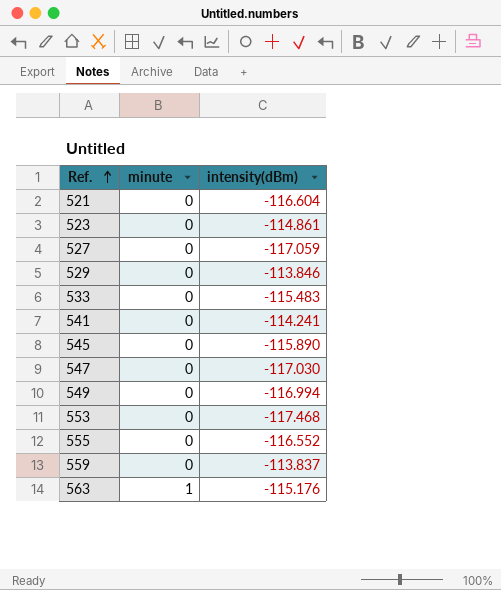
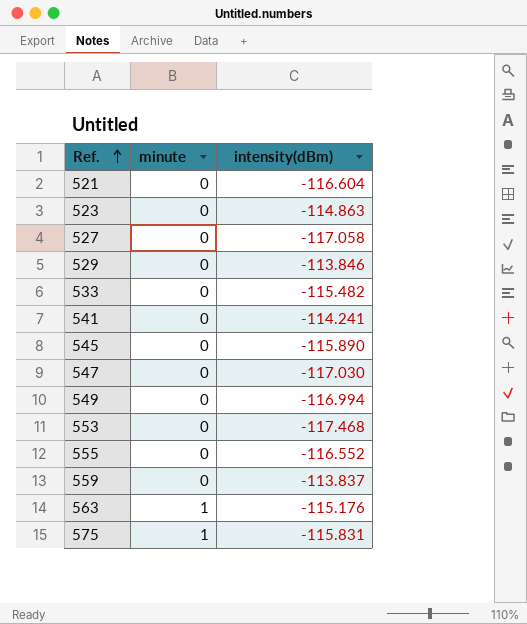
523 | intensity(dBm): -114.861 -> -114.863
527 | intensity(dBm): -117.059 -> -117.058
533 | intensity(dBm): -115.483 -> -115.482
row 575: none -> 1 | -115.831

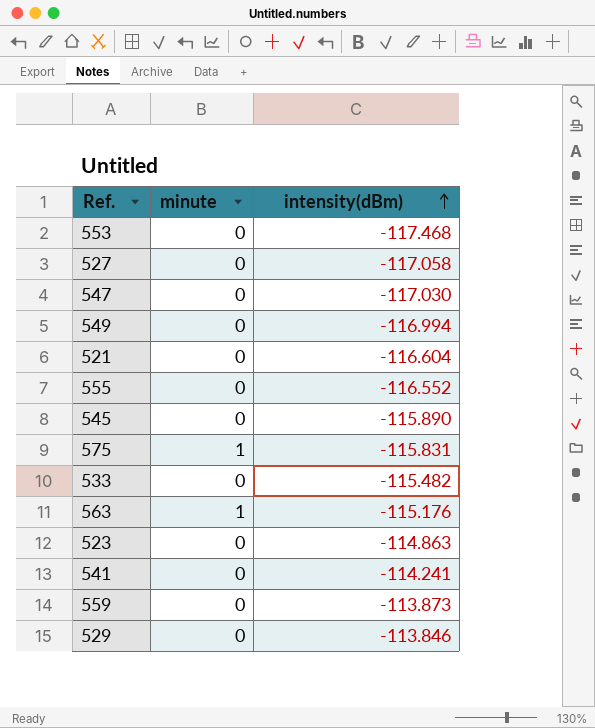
row order: Ref. ascending -> intensity(dBm) ascending
559 | intensity(dBm): -113.837 -> -113.873

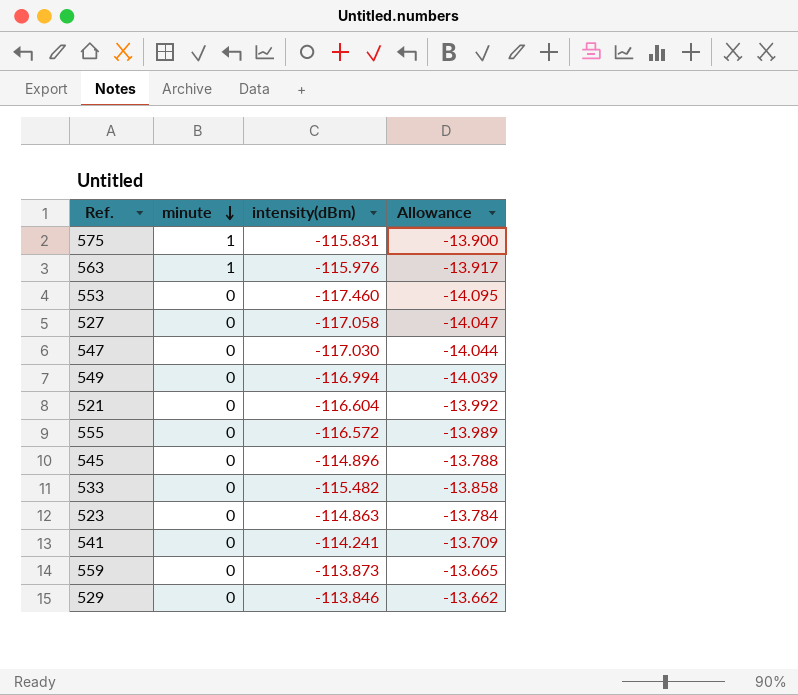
row order: intensity(dBm) ascending -> minute descending
column Allowance | formula: none -> [intensity(dBm)] * 0.12
563 | intensity(dBm): -115.176 -> -115.976
553 | intensity(dBm): -117.468 -> -117.460
555 | intensity(dBm): -116.552 -> -116.572
545 | intensity(dBm): -115.890 -> -114.896

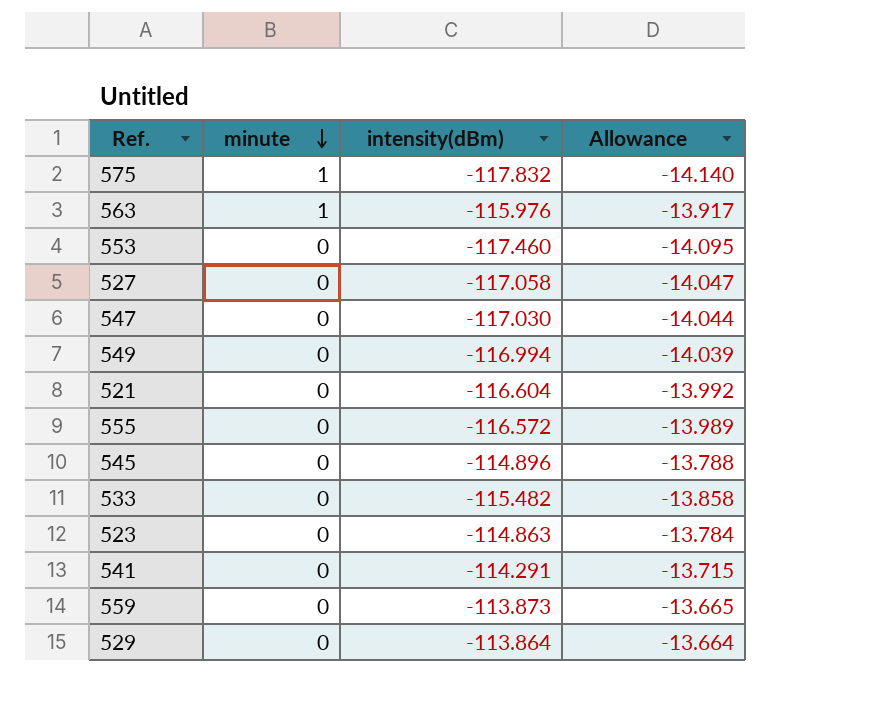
575 | intensity(dBm): -115.831 -> -117.832
575 | Allowance: -13.900 -> -14.140
541 | intensity(dBm): -114.241 -> -114.291
541 | Allowance: -13.709 -> -13.715
529 | intensity(dBm): -113.846 -> -113.864
529 | Allowance: -13.662 -> -13.664

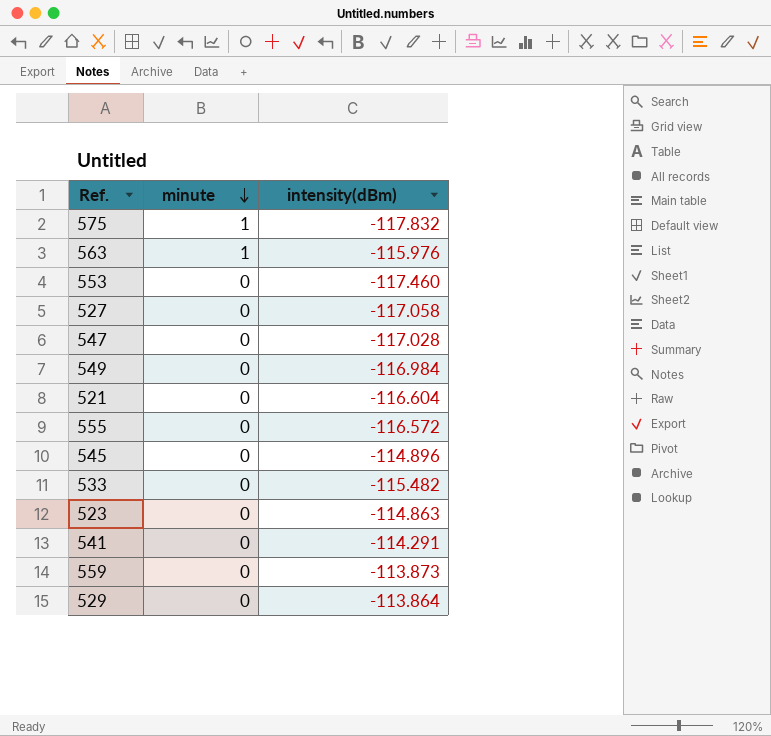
column Allowance | formula: [intensity(dBm)] * 0.12 -> none
547 | intensity(dBm): -117.030 -> -117.028
549 | intensity(dBm): -116.994 -> -116.984

